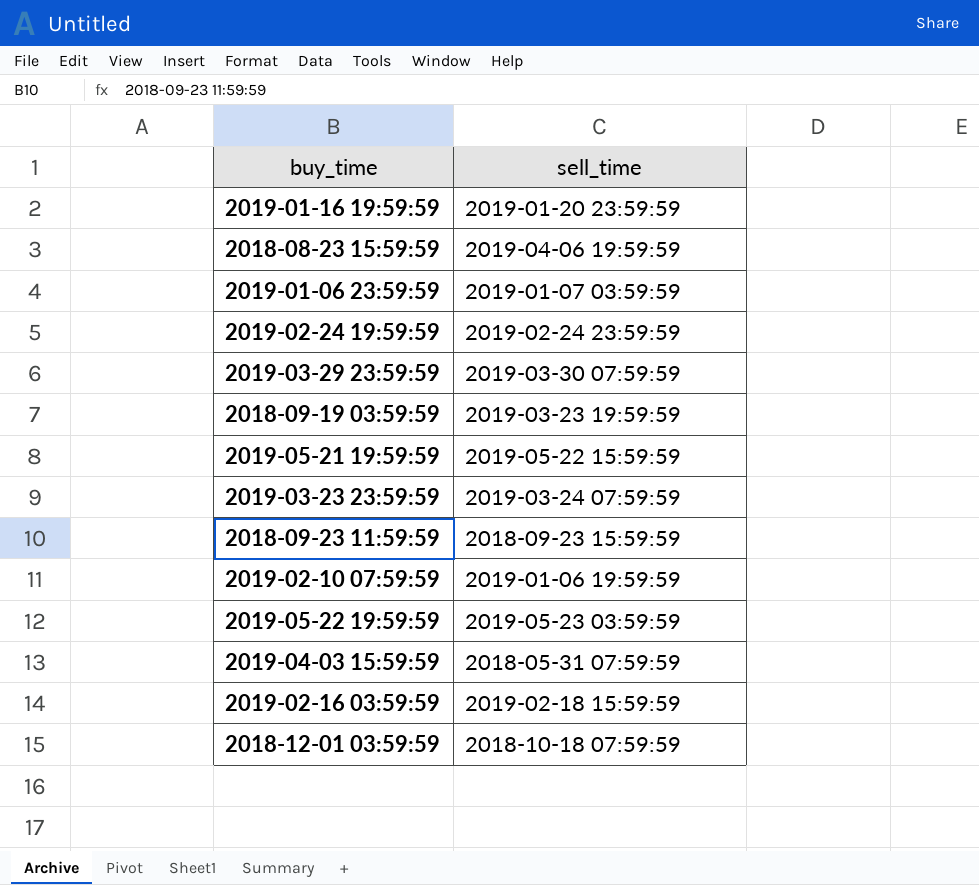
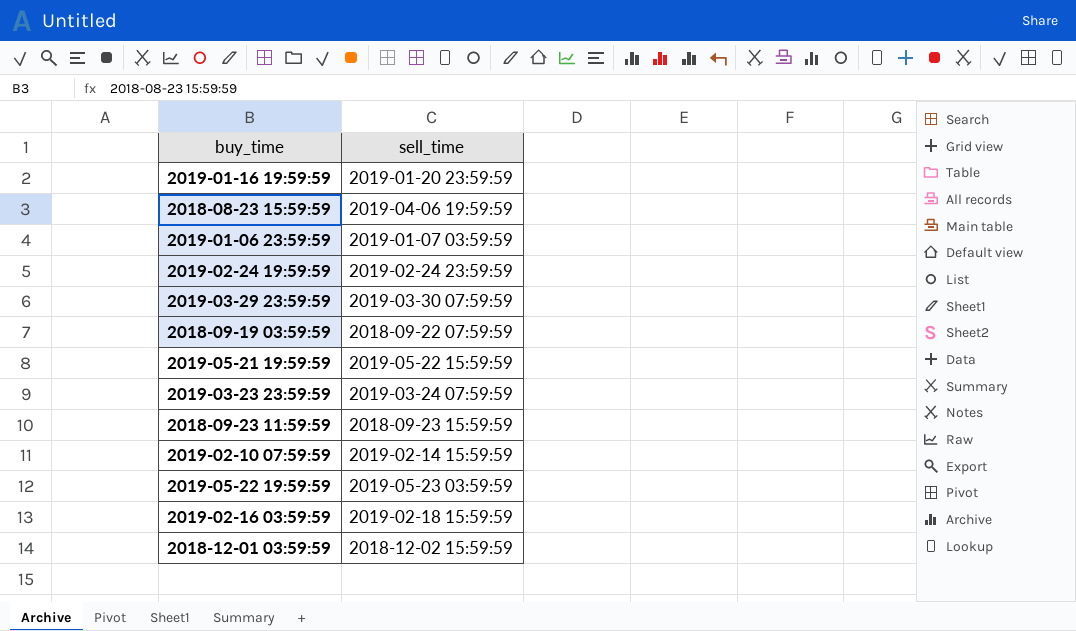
row 2019-04-03 15:59:59: 2018-05-31 07:59:59 -> none
2018-09-19 03:59:59 | sell_time: 2019-03-23 19:59:59 -> 2018-09-22 07:59:59
2019-02-10 07:59:59 | sell_time: 2019-01-06 19:59:59 -> 2019-02-14 15:59:59
2018-12-01 03:59:59 | sell_time: 2018-10-18 07:59:59 -> 2018-12-02 15:59:59

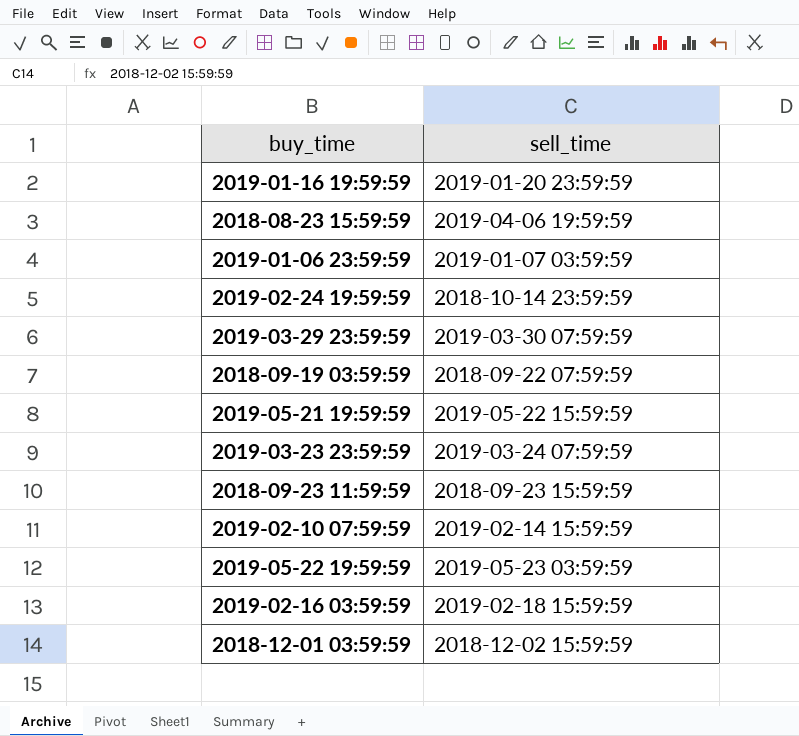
2019-02-24 19:59:59 | sell_time: 2019-02-24 23:59:59 -> 2018-10-14 23:59:59

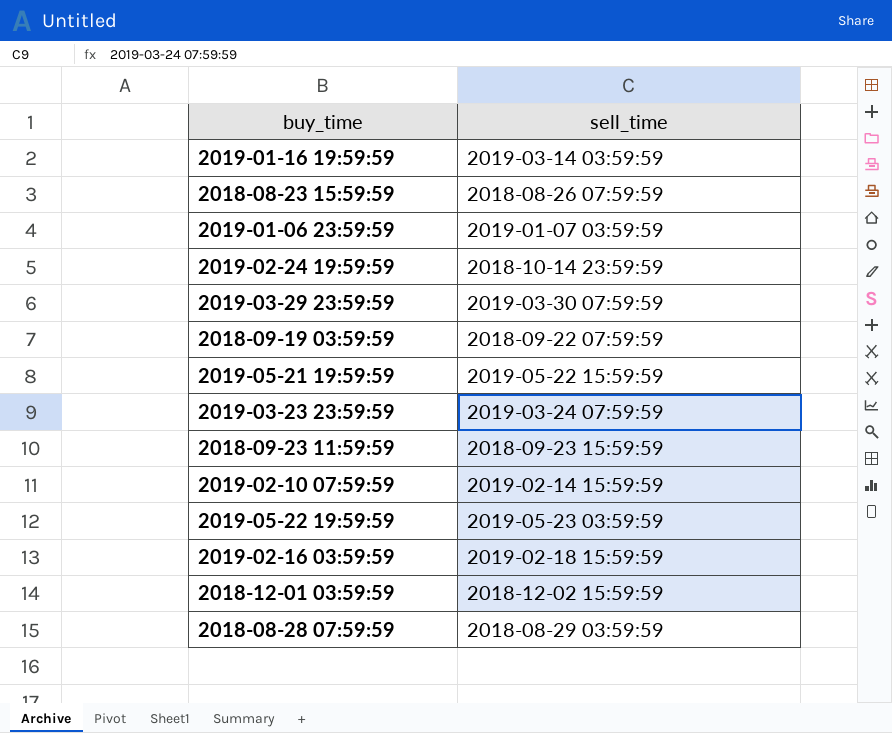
2019-01-16 19:59:59 | sell_time: 2019-01-20 23:59:59 -> 2019-03-14 03:59:59
2018-08-23 15:59:59 | sell_time: 2019-04-06 19:59:59 -> 2018-08-26 07:59:59
row 2018-08-28 07:59:59: none -> 2018-08-29 03:59:59

